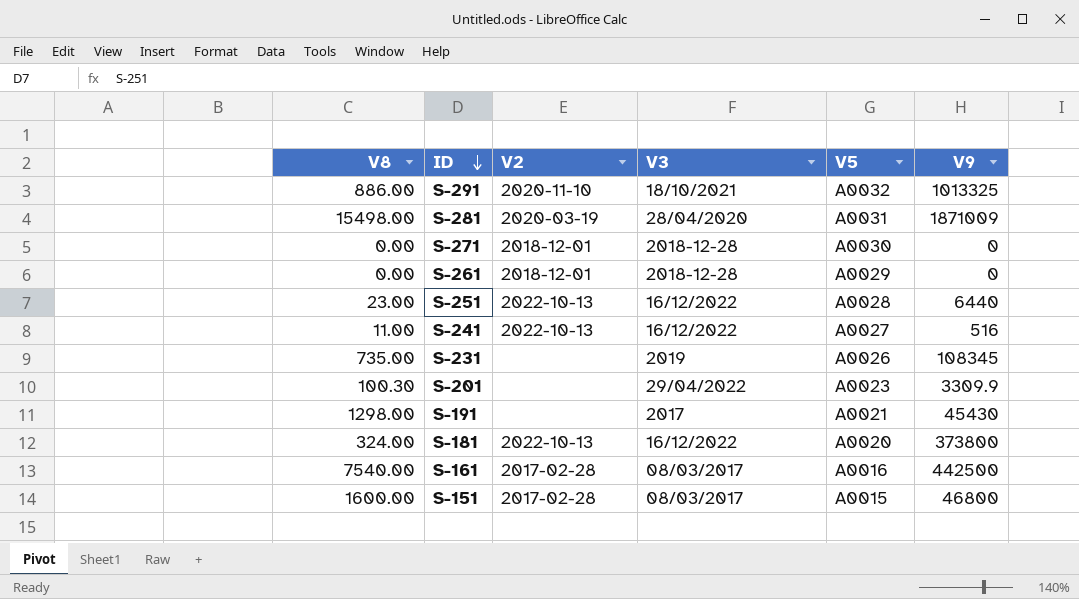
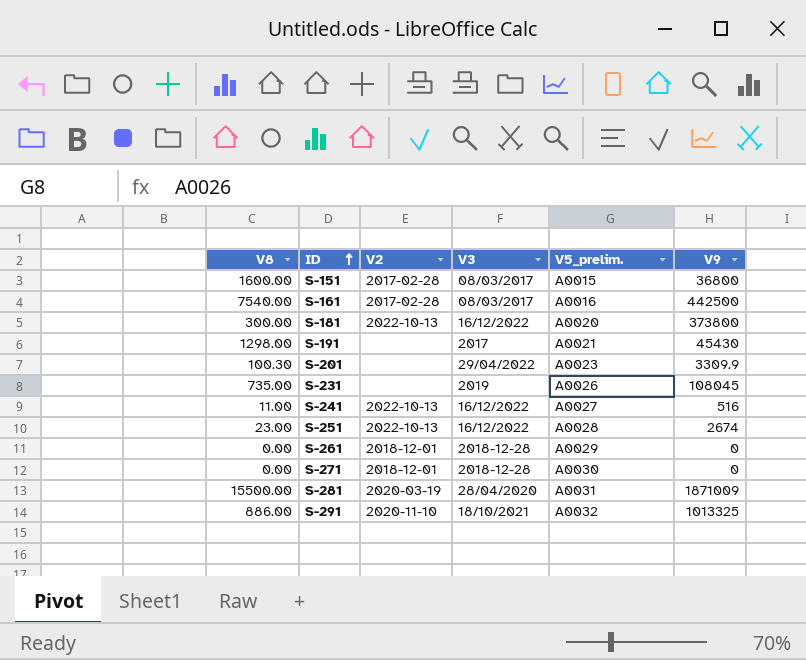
row order: ID descending -> ID ascending
column name: V5 -> V5_prelim.
S-151 | V9: 46800 -> 36800
S-181 | V8: 324.00 -> 300.00
S-231 | V9: 108345 -> 108045
S-251 | V9: 6440 -> 2674
S-281 | V8: 15498.00 -> 15500.00

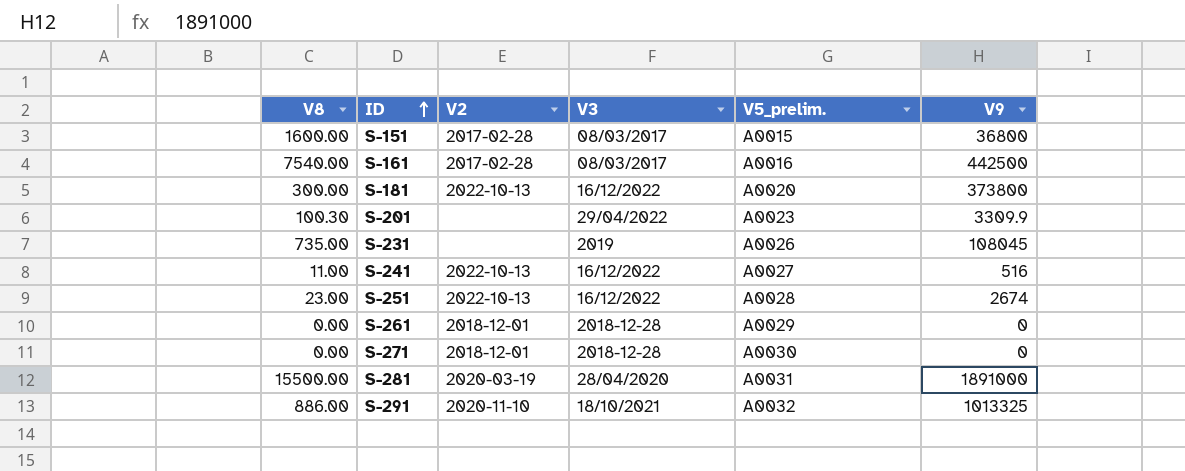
row S-191: 1298.00 | none | 2017 | A0021 | 45430 -> none
S-281 | V9: 1871009 -> 1891000

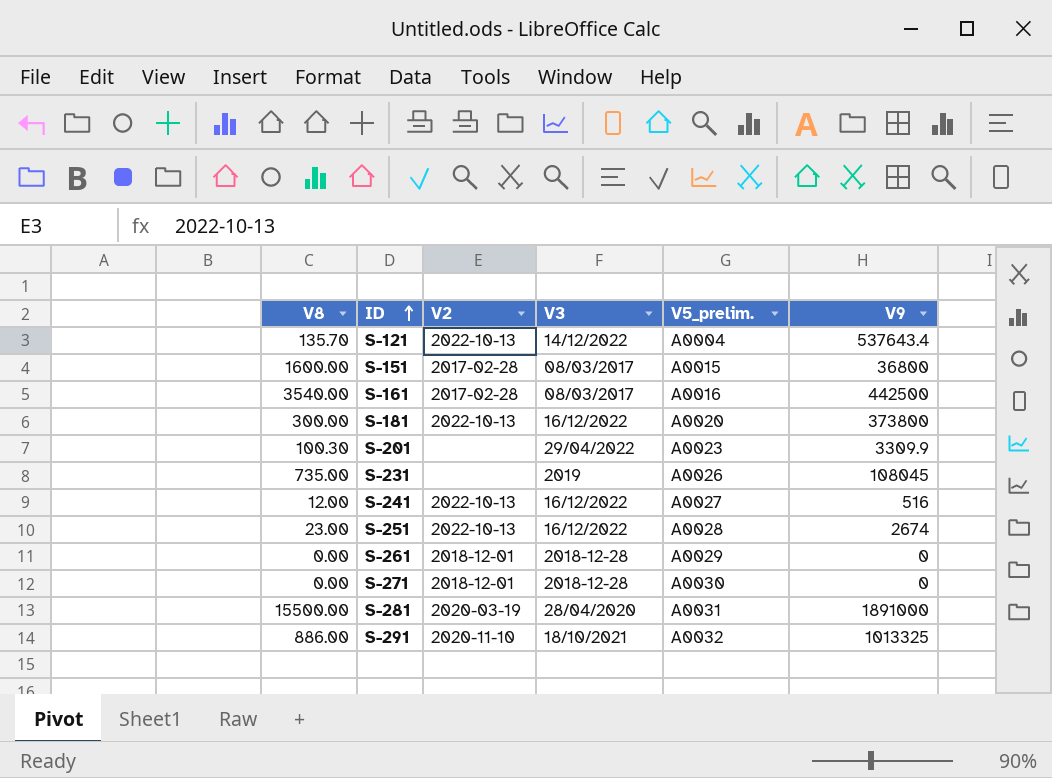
row S-121: none -> 135.70 | 2022-10-13 | 14/12/2022 | A0004 | 537643.4
S-161 | V8: 7540.00 -> 3540.00
S-241 | V8: 11.00 -> 12.00

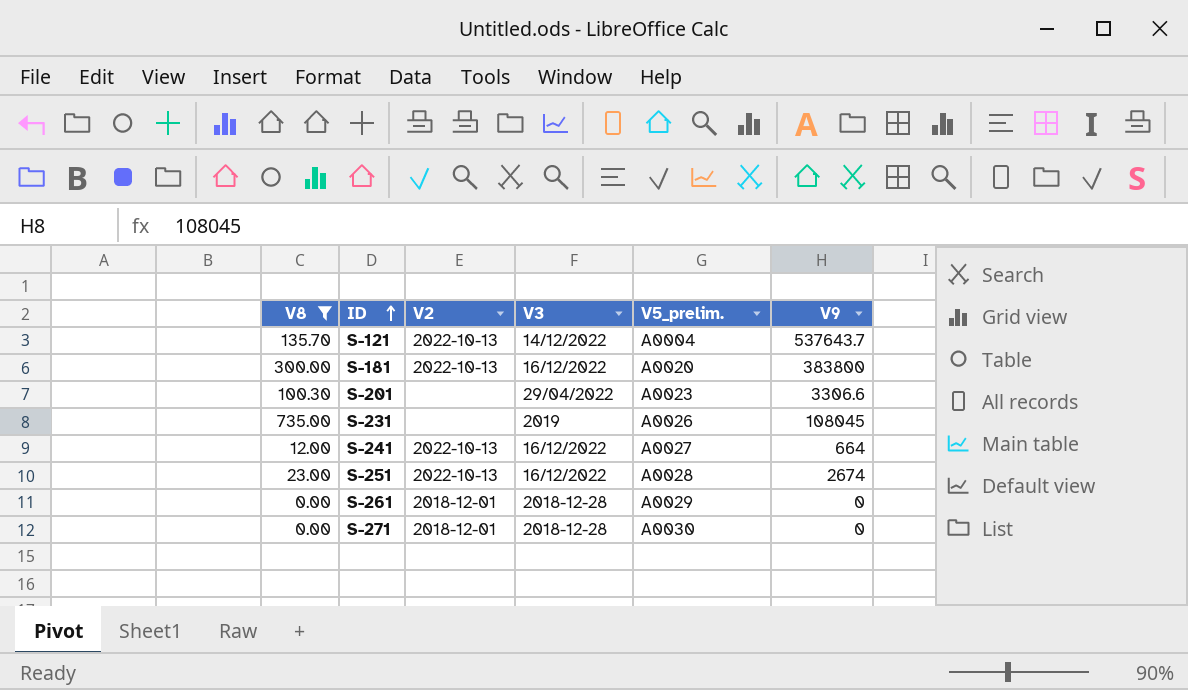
filter: none -> V8 <= 735.00
S-121 | V9: 537643.4 -> 537643.7
S-181 | V9: 373800 -> 383800
S-201 | V9: 3309.9 -> 3306.6
S-241 | V9: 516 -> 664

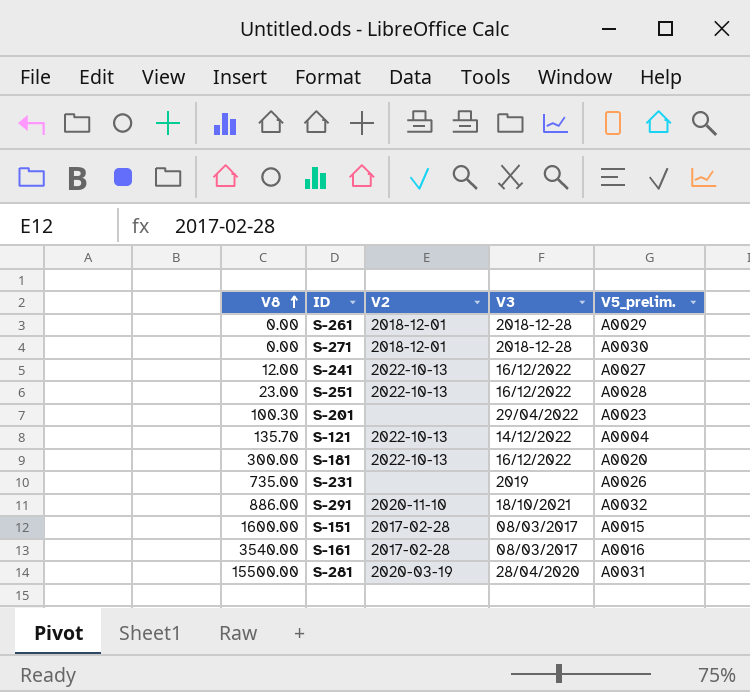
filter: V8 <= 735.00 -> none
row order: ID ascending -> V8 ascending
column V9 | position: 6 -> none

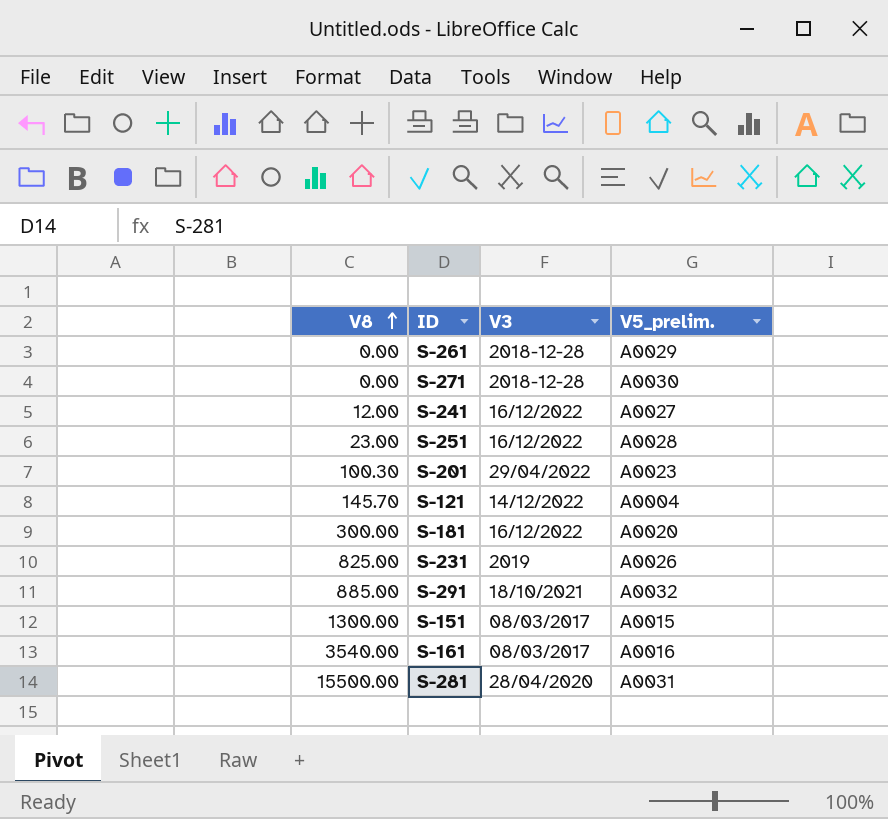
column V2 | position: 3 -> none
S-121 | V8: 135.70 -> 145.70
S-231 | V8: 735.00 -> 825.00
S-291 | V8: 886.00 -> 885.00
S-151 | V8: 1600.00 -> 1300.00

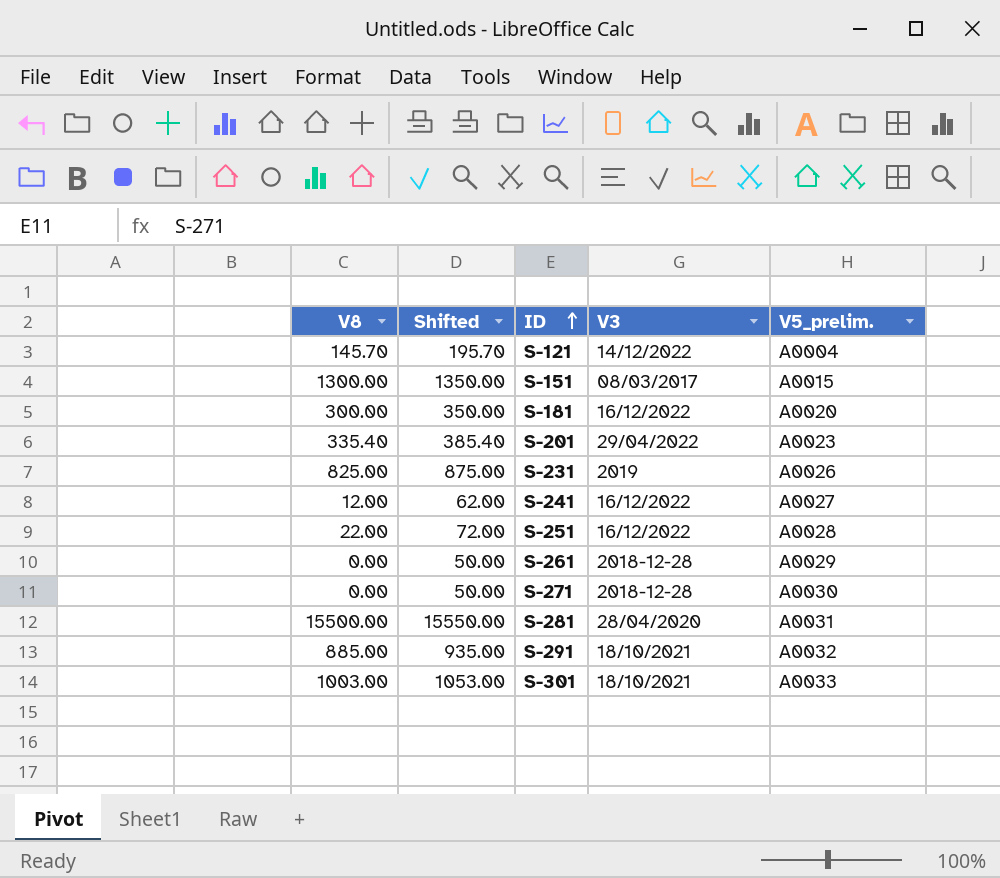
row order: V8 ascending -> ID ascending
column Shifted | formula: none -> [V8] + 50
row S-161: 3540.00 | 08/03/2017 | A0016 -> none
S-201 | V8: 100.30 -> 335.40
S-251 | V8: 23.00 -> 22.00
row S-301: none -> 1003.00 | 1053.00 | 18/10/2021 | A0033

